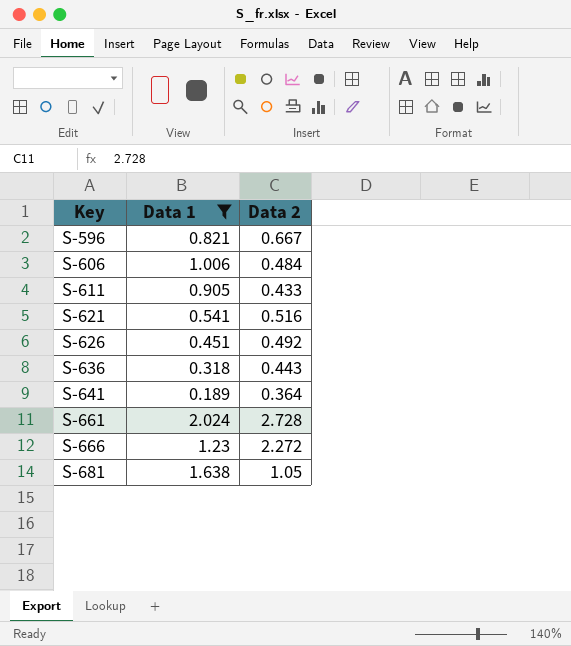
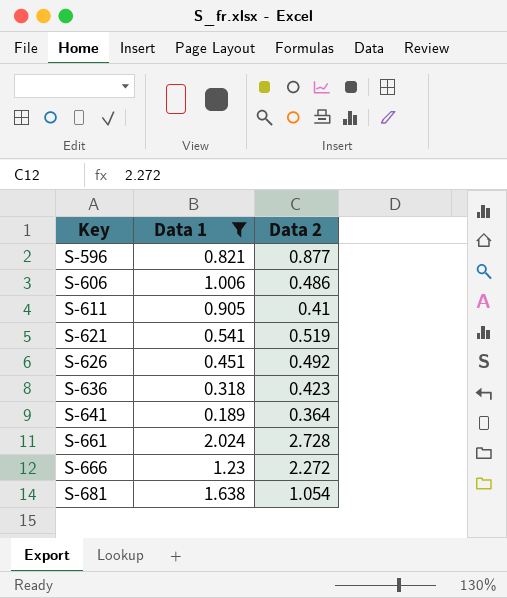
S-596 | Data 2: 0.667 -> 0.877
S-606 | Data 2: 0.484 -> 0.486
S-611 | Data 2: 0.433 -> 0.41
S-621 | Data 2: 0.516 -> 0.519
S-636 | Data 2: 0.443 -> 0.423
S-681 | Data 2: 1.05 -> 1.054

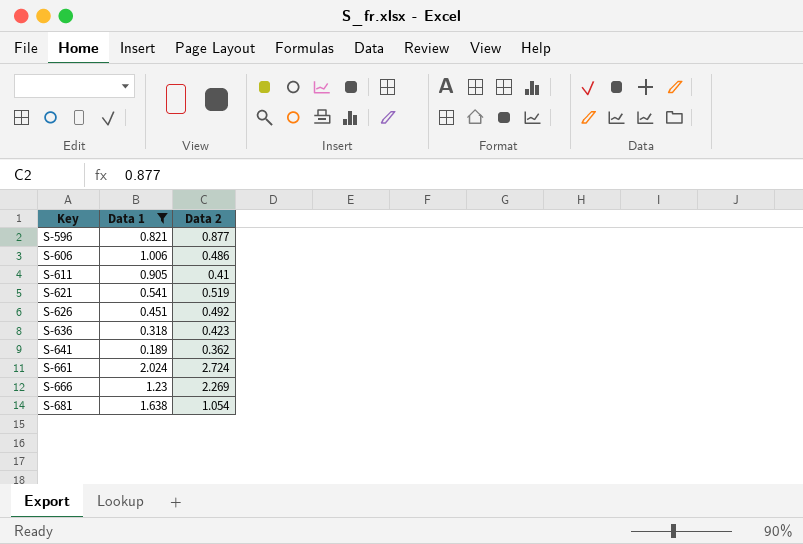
S-641 | Data 2: 0.364 -> 0.362
S-661 | Data 2: 2.728 -> 2.724
S-666 | Data 2: 2.272 -> 2.269

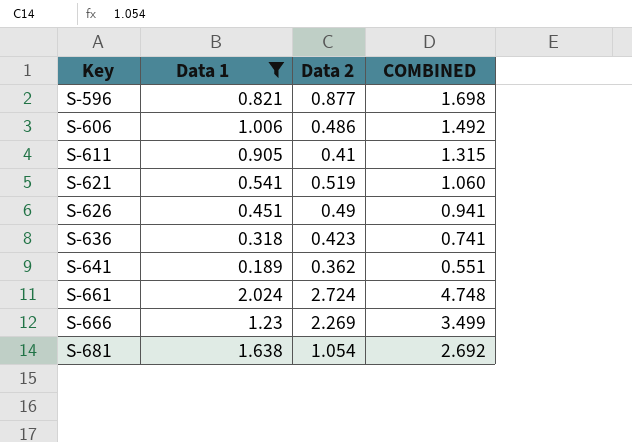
column COMBINED | formula: none -> [Data 1] + [Data 2]
S-626 | Data 2: 0.492 -> 0.49

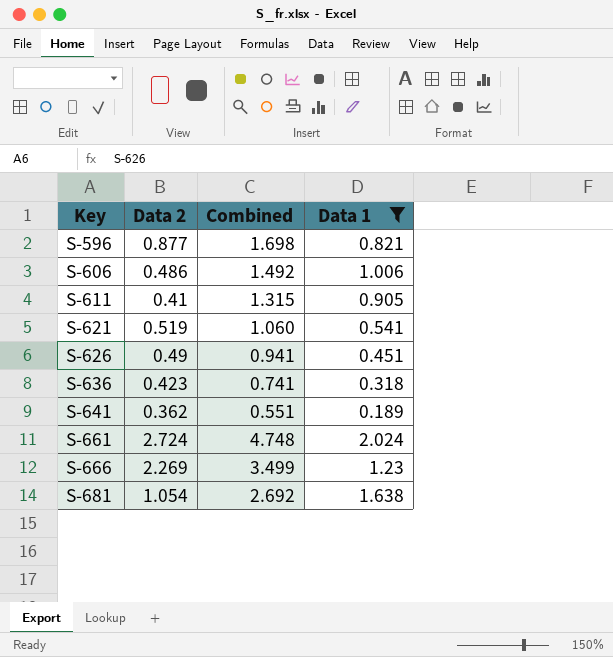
column name: COMBINED -> Combined
column Data 1 | position: 2 -> 4

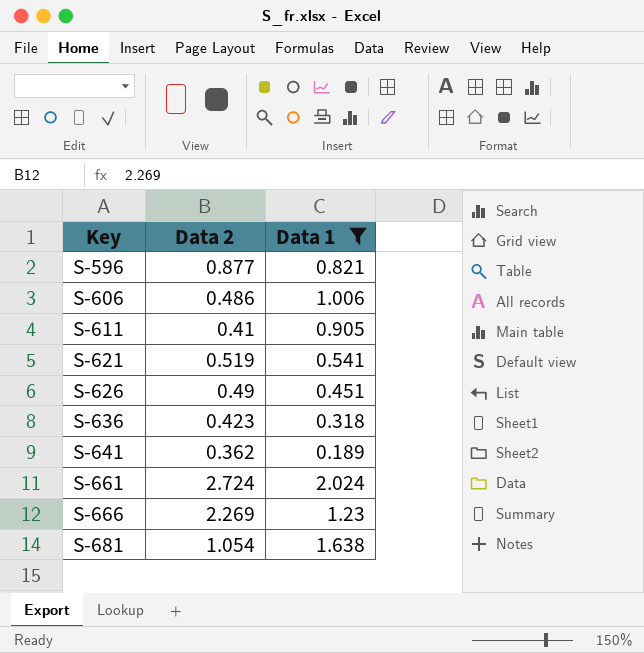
column Combined | formula: [Data 2] + [Data 1] -> none

